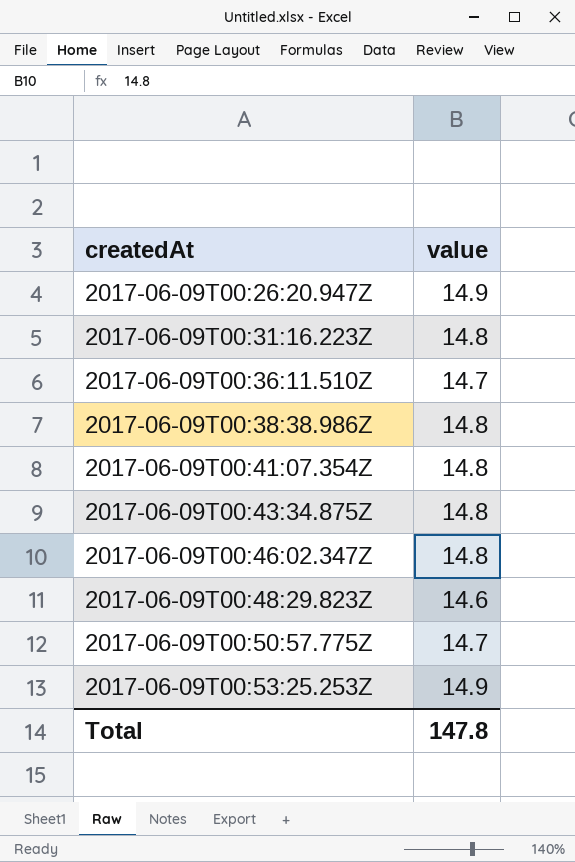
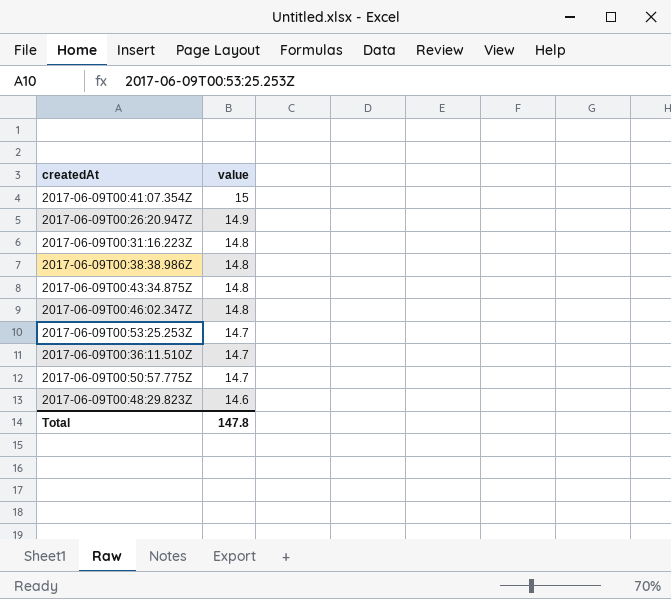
row order: createdAt ascending -> value descending
2017-06-09T00:41:07.354Z | value: 14.8 -> 15
2017-06-09T00:53:25.253Z | value: 14.9 -> 14.7

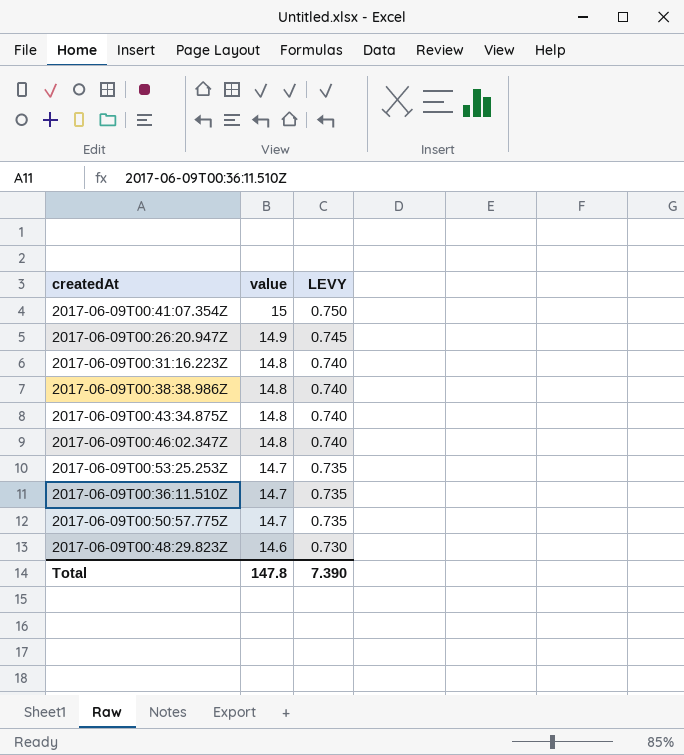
column LEVY | formula: none -> [value] * 0.05

